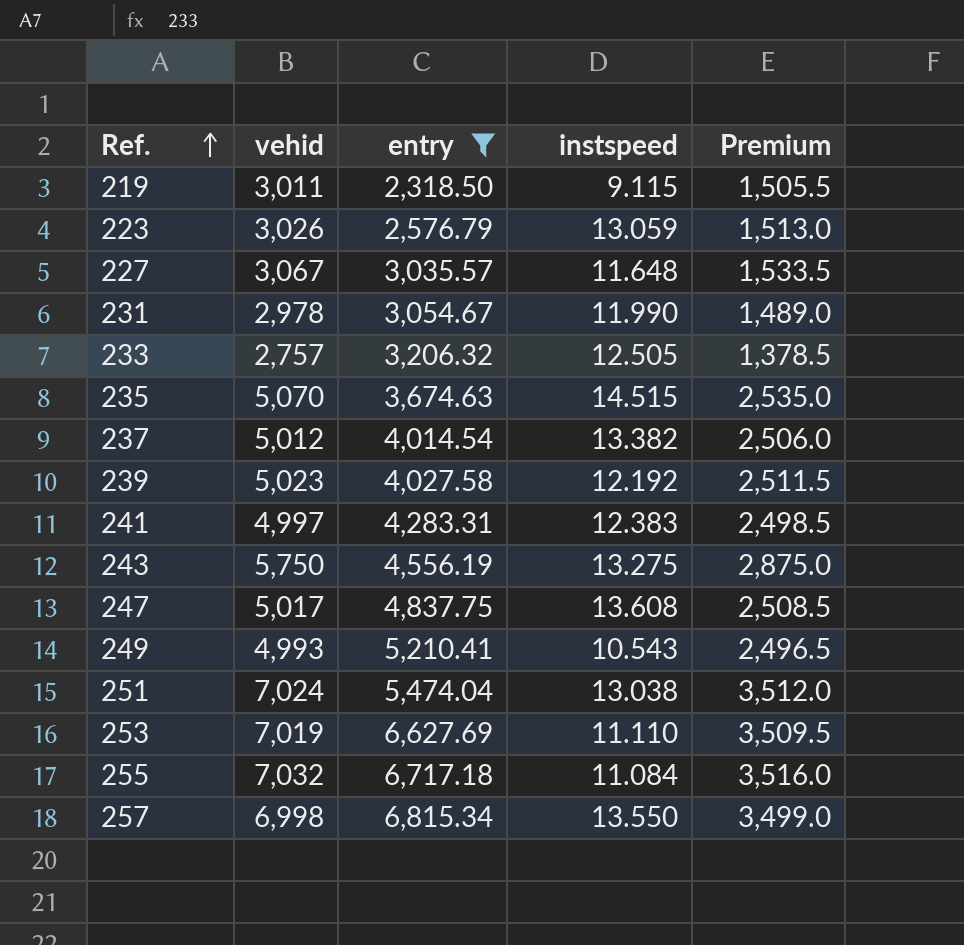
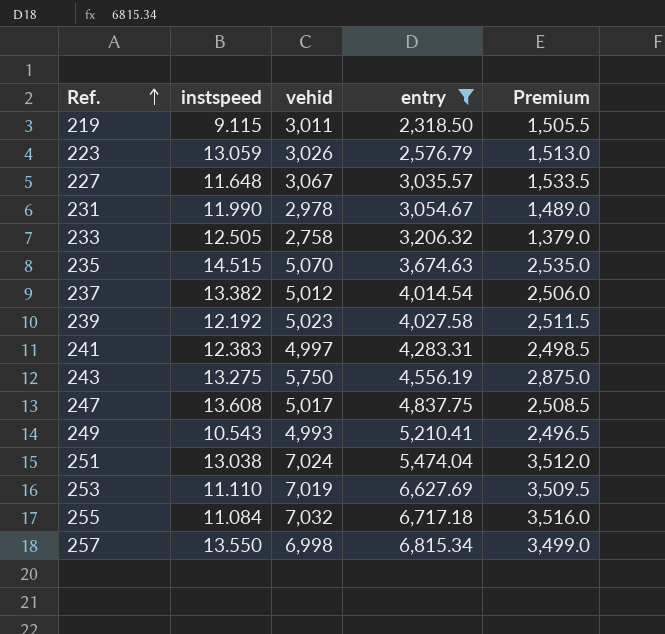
column instspeed | position: 4 -> 2
233 | vehid: 2,757 -> 2,758
233 | Premium: 1,378.5 -> 1,379.0

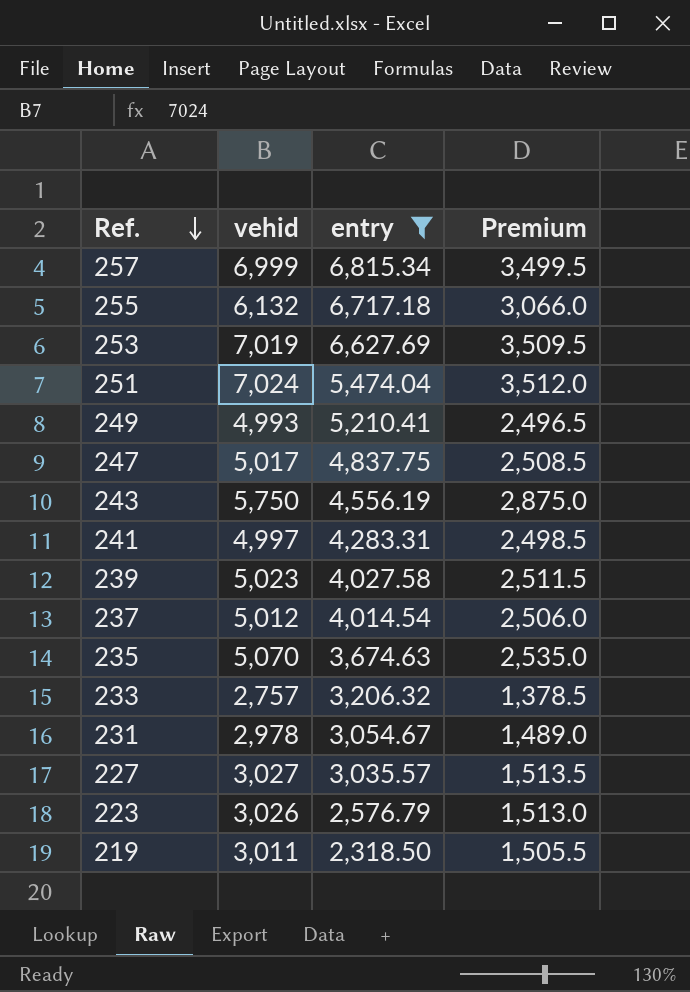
row order: Ref. ascending -> Ref. descending
column instspeed | position: 2 -> none
257 | vehid: 6,998 -> 6,999
257 | Premium: 3,499.0 -> 3,499.5
255 | vehid: 7,032 -> 6,132
255 | Premium: 3,516.0 -> 3,066.0
233 | vehid: 2,758 -> 2,757
233 | Premium: 1,379.0 -> 1,378.5
227 | vehid: 3,067 -> 3,027
227 | Premium: 1,533.5 -> 1,513.5

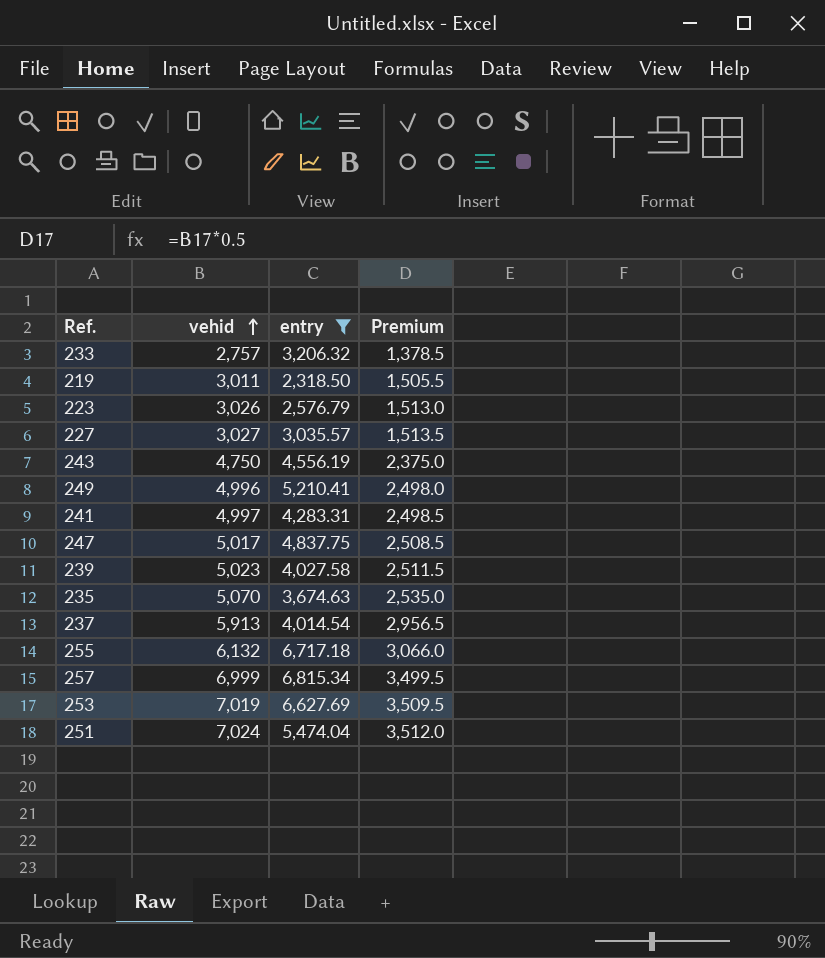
row order: Ref. descending -> vehid ascending
row 231: 2,978 | 3,054.67 | 1,489.0 -> none
243 | vehid: 5,750 -> 4,750
243 | Premium: 2,875.0 -> 2,375.0
249 | vehid: 4,993 -> 4,996
249 | Premium: 2,496.5 -> 2,498.0
237 | vehid: 5,012 -> 5,913
237 | Premium: 2,506.0 -> 2,956.5

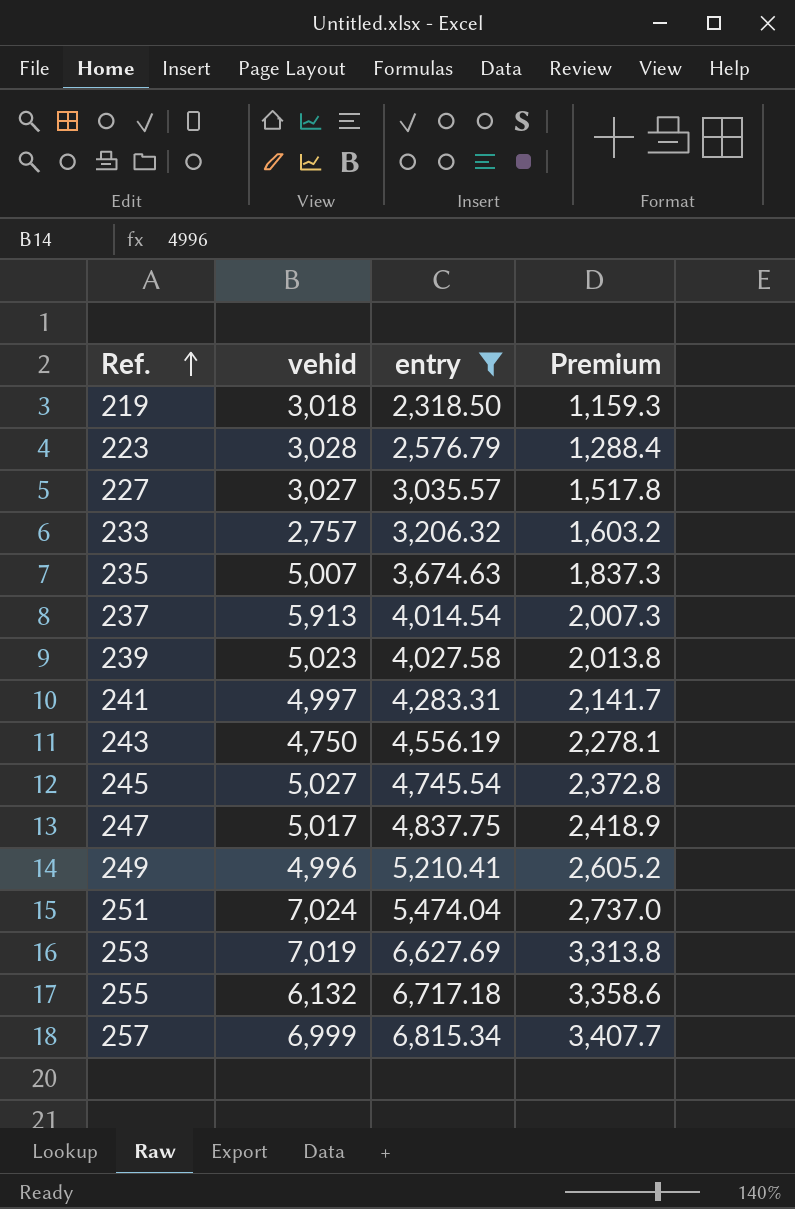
row order: vehid ascending -> Ref. ascending
column Premium | formula: [vehid] * 0.5 -> [entry] * 0.5
219 | vehid: 3,011 -> 3,018
223 | vehid: 3,026 -> 3,028
235 | vehid: 5,070 -> 5,007
row 245: none -> 5,027 | 4,745.54 | 2,372.8

